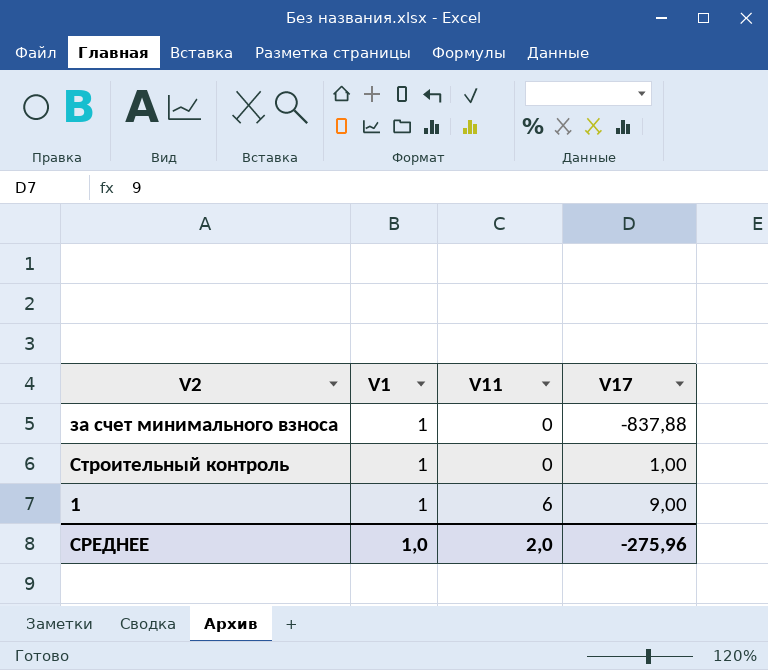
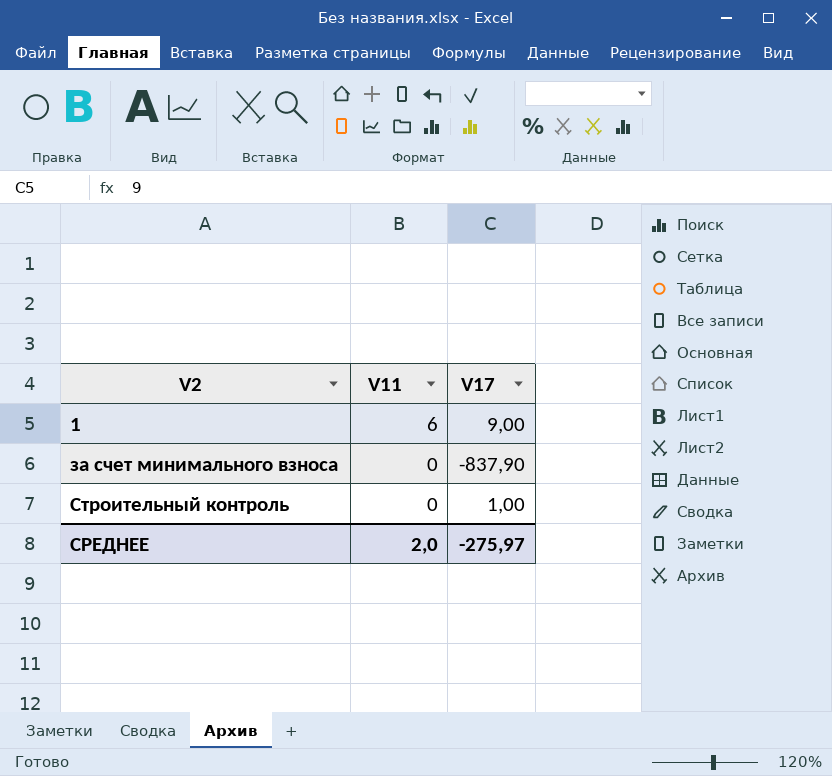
row order: V11 ascending -> V2 ascending
column V1 | position: 2 -> none
за счет минимального взноса | V17: -837,88 -> -837,90
СРЕДНЕЕ | V17: -275,96 -> -275,97

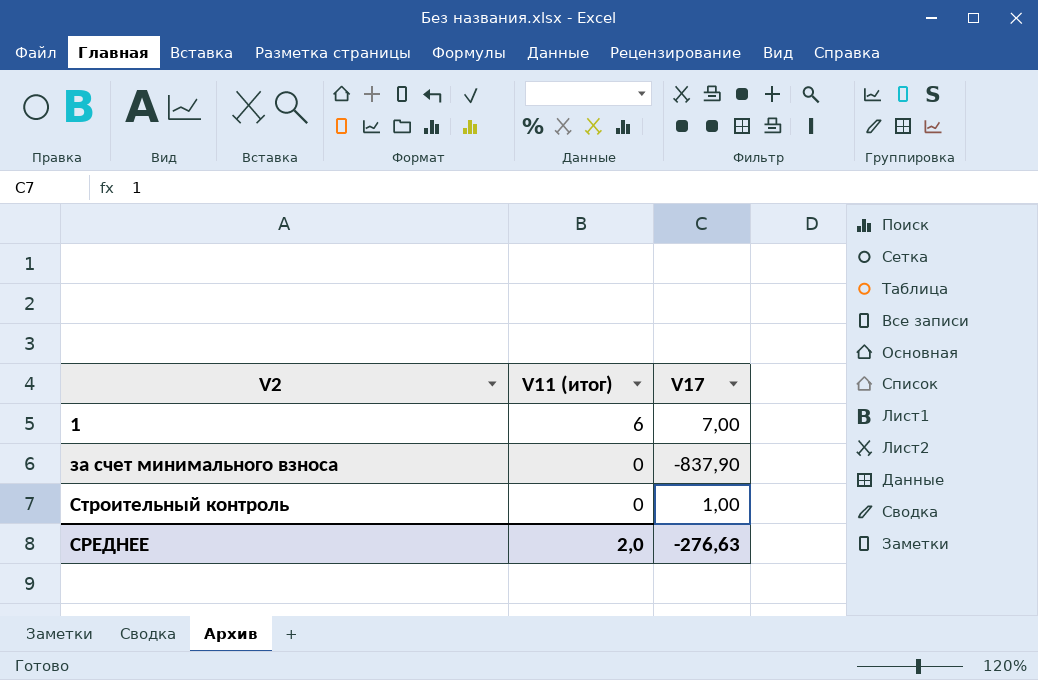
column name: V11 -> V11 (итог)
1 | V17: 9,00 -> 7,00
СРЕДНЕЕ | V17: -275,97 -> -276,63

